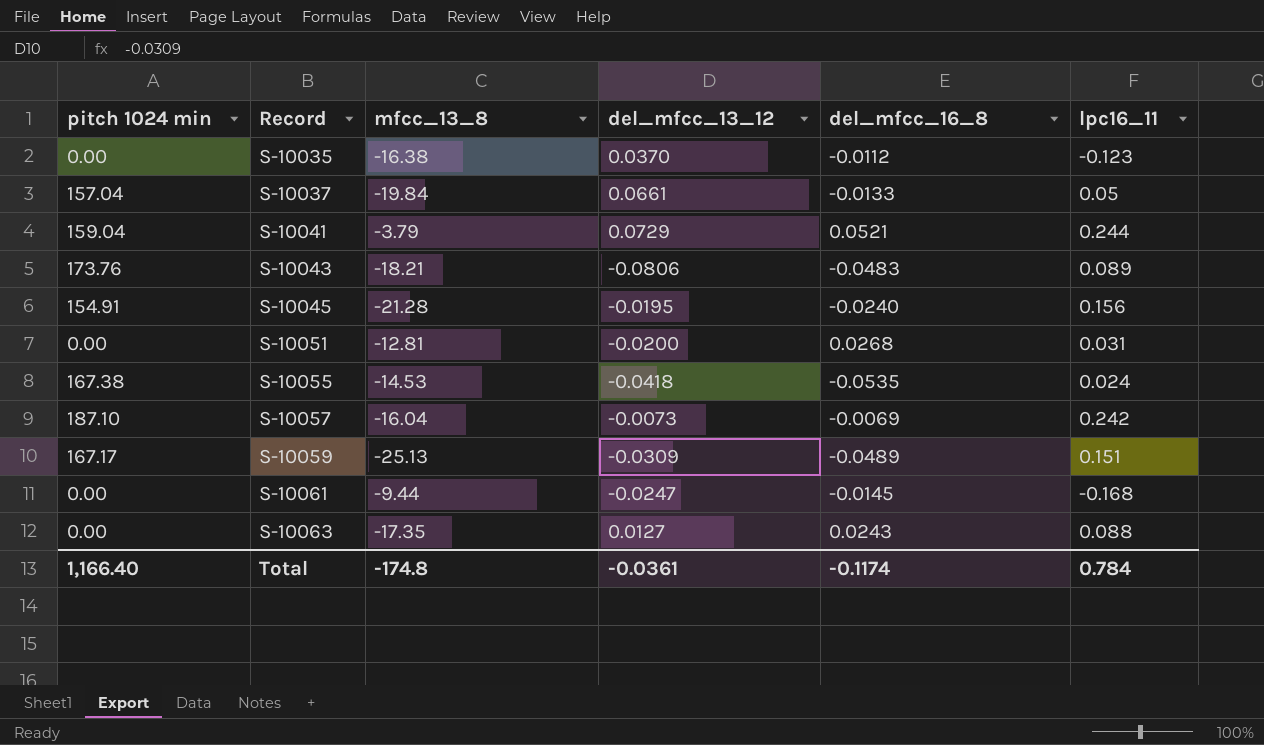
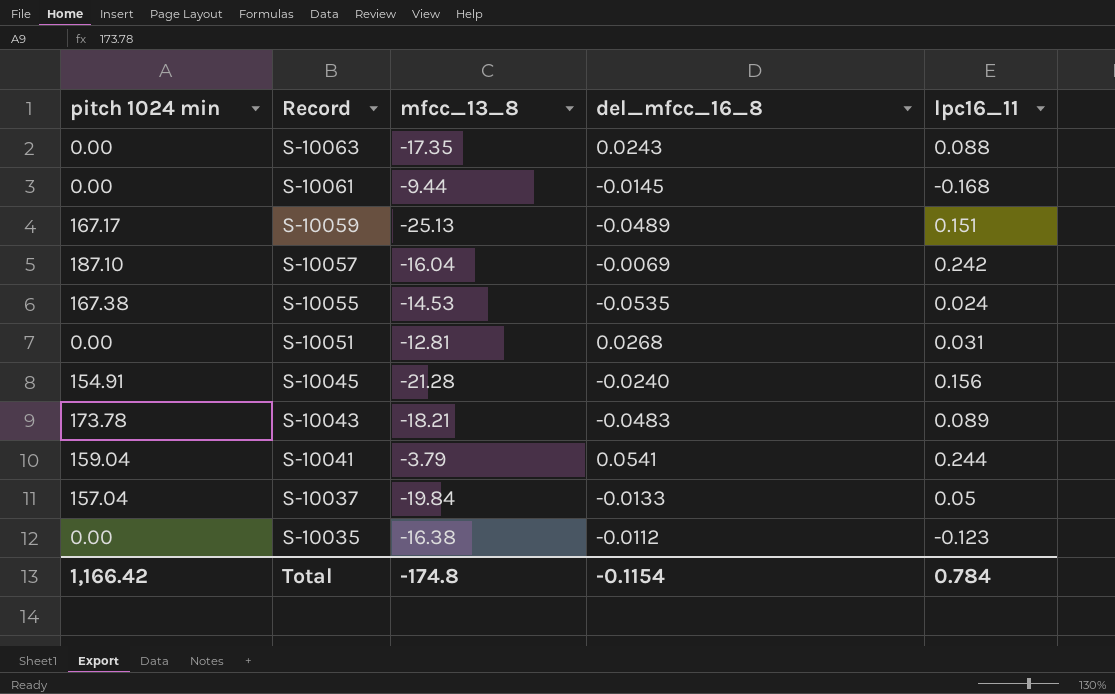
row order: Record ascending -> Record descending
column del_mfcc_13_12 | position: 4 -> none
S-10043 | pitch 1024 min: 173.76 -> 173.78
S-10041 | del_mfcc_16_8: 0.0521 -> 0.0541
Total | pitch 1024 min: 1,166.40 -> 1,166.42
Total | del_mfcc_16_8: -0.1174 -> -0.1154

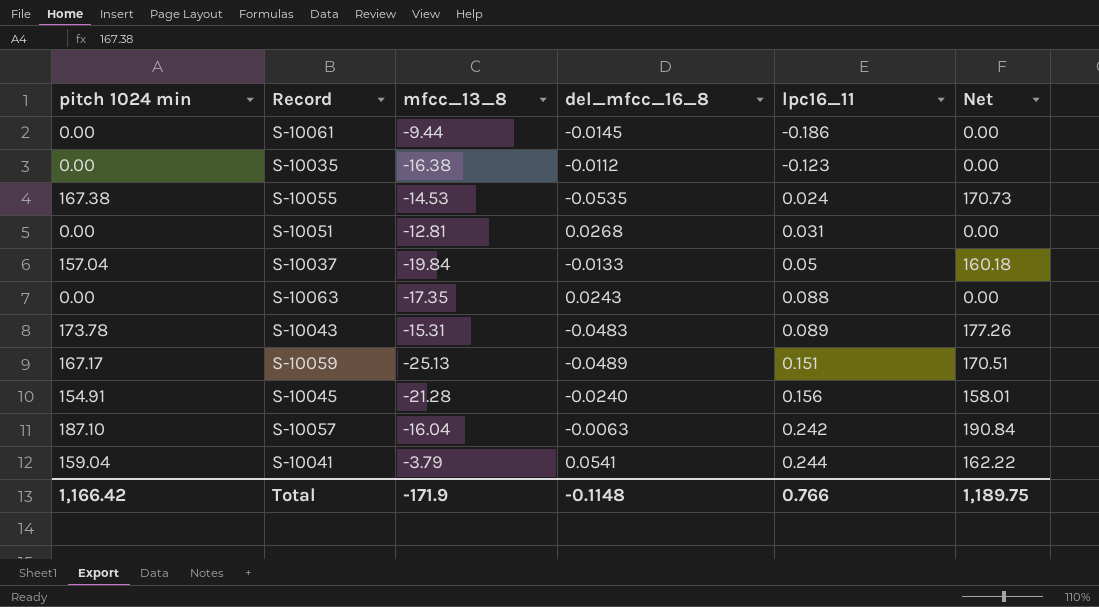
row order: Record descending -> lpc16_11 ascending
column Net | formula: none -> [pitch 1024 min] * 1.02
S-10061 | lpc16_11: -0.168 -> -0.186
S-10043 | mfcc_13_8: -18.21 -> -15.31
S-10057 | del_mfcc_16_8: -0.0069 -> -0.0063
Total | mfcc_13_8: -174.8 -> -171.9
Total | del_mfcc_16_8: -0.1154 -> -0.1148
Total | lpc16_11: 0.784 -> 0.766

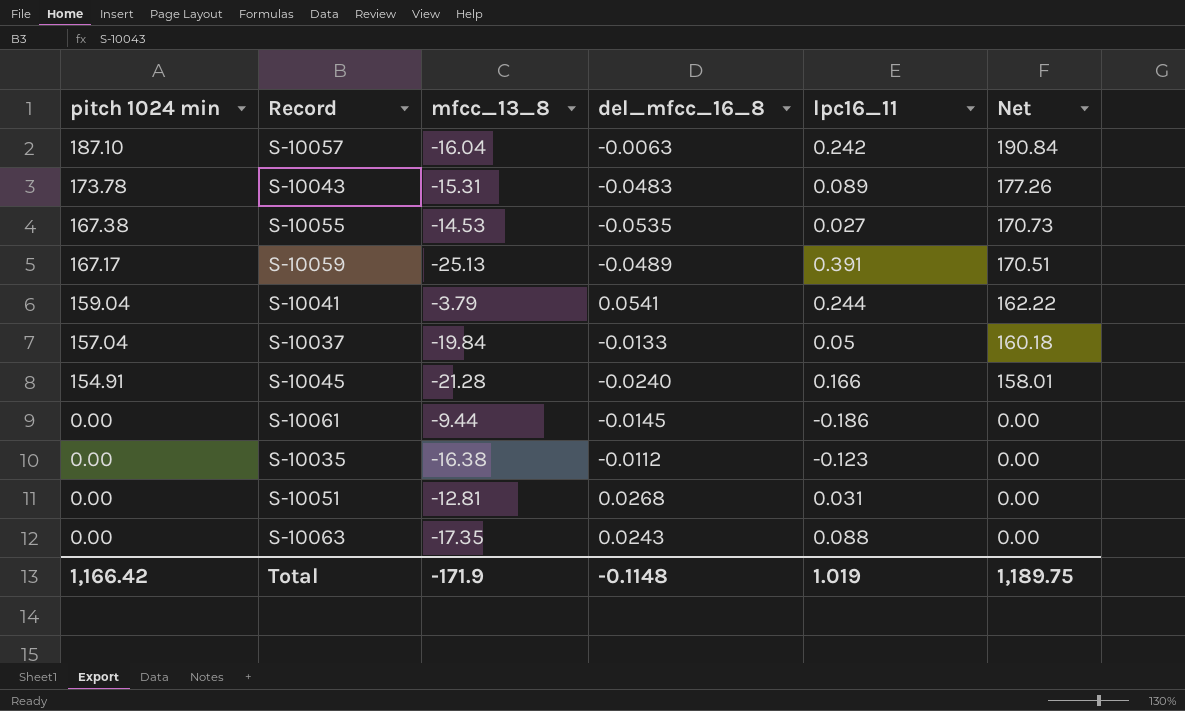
row order: lpc16_11 ascending -> pitch 1024 min descending
S-10055 | lpc16_11: 0.024 -> 0.027
S-10059 | lpc16_11: 0.151 -> 0.391
S-10045 | lpc16_11: 0.156 -> 0.166
Total | lpc16_11: 0.766 -> 1.019

